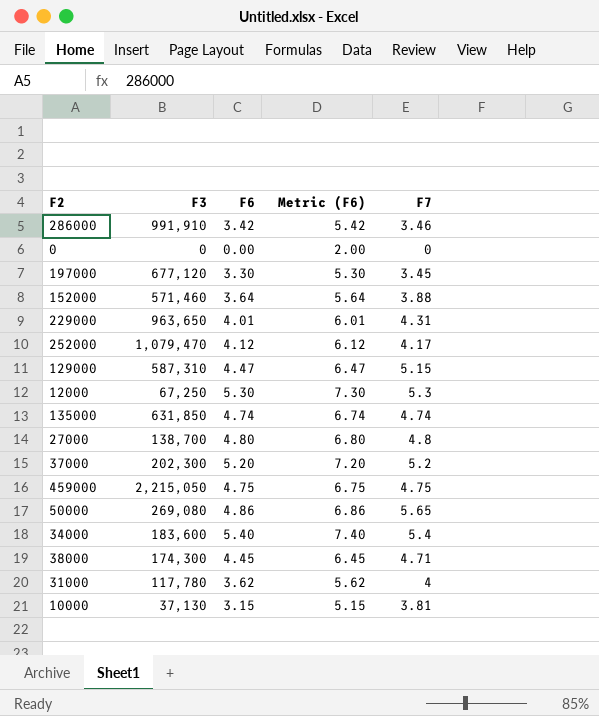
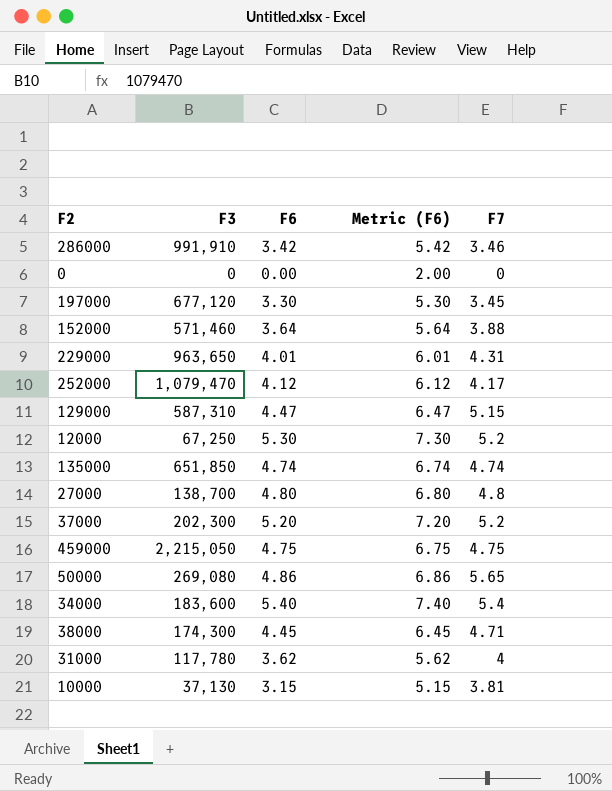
12000 | F7: 5.3 -> 5.2
135000 | F3: 631,850 -> 651,850

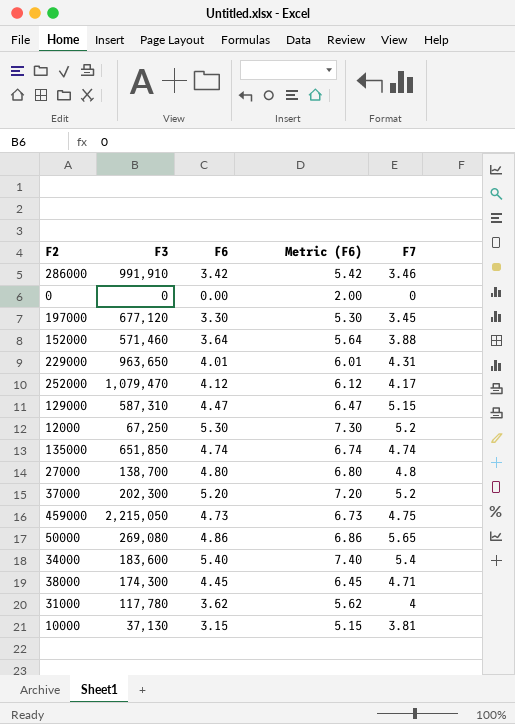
459000 | F6: 4.75 -> 4.73
459000 | Metric (F6): 6.75 -> 6.73

